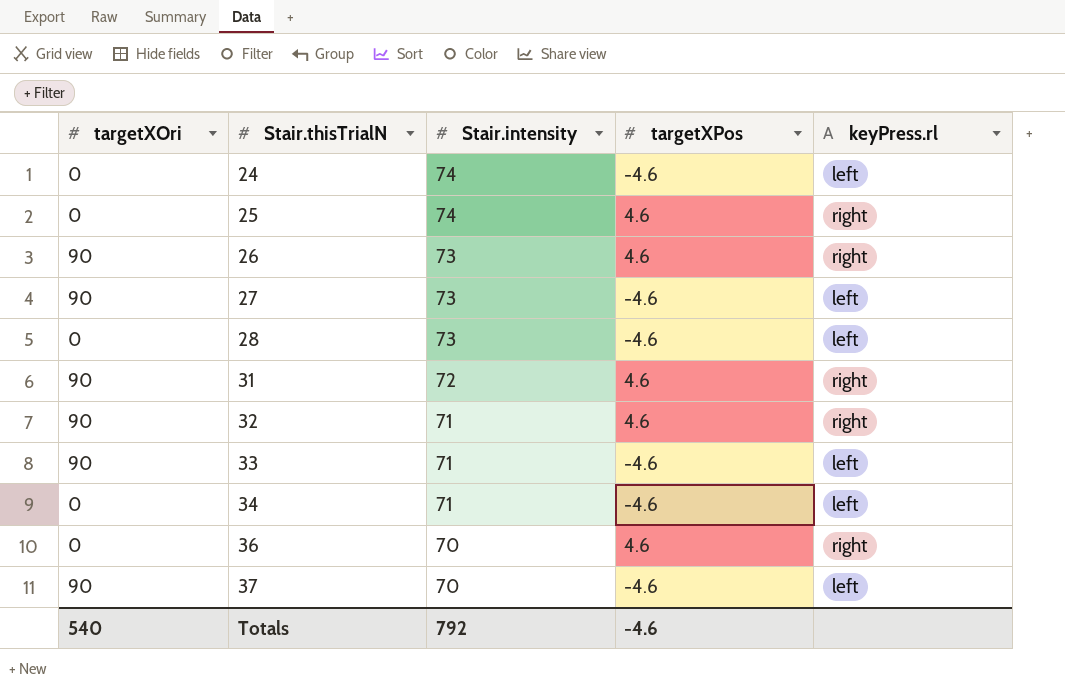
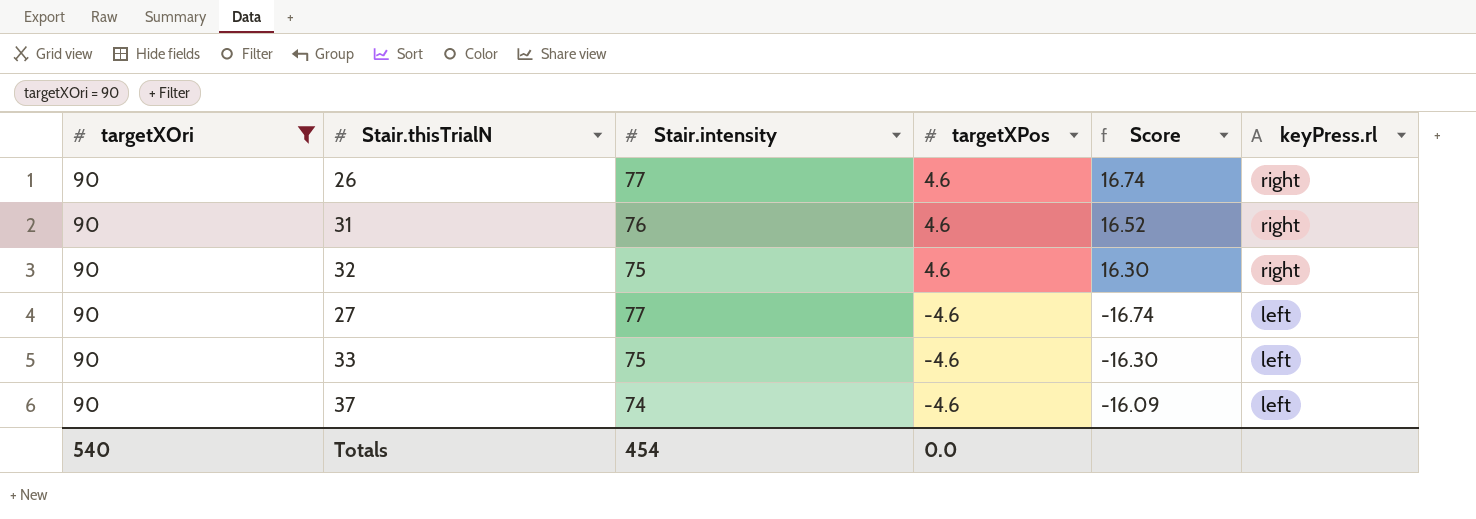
filter: none -> targetXOri = 90
row order: Stair.thisTrialN ascending -> targetXPos descending
column Score | formula: none -> [Stair.intensity] / [targetXPos]
26 | Stair.intensity: 73 -> 77
31 | Stair.intensity: 72 -> 76
32 | Stair.intensity: 71 -> 75
27 | Stair.intensity: 73 -> 77
33 | Stair.intensity: 71 -> 75
37 | Stair.intensity: 70 -> 74
Totals | Stair.intensity: 792 -> 454
Totals | targetXPos: -4.6 -> 0.0

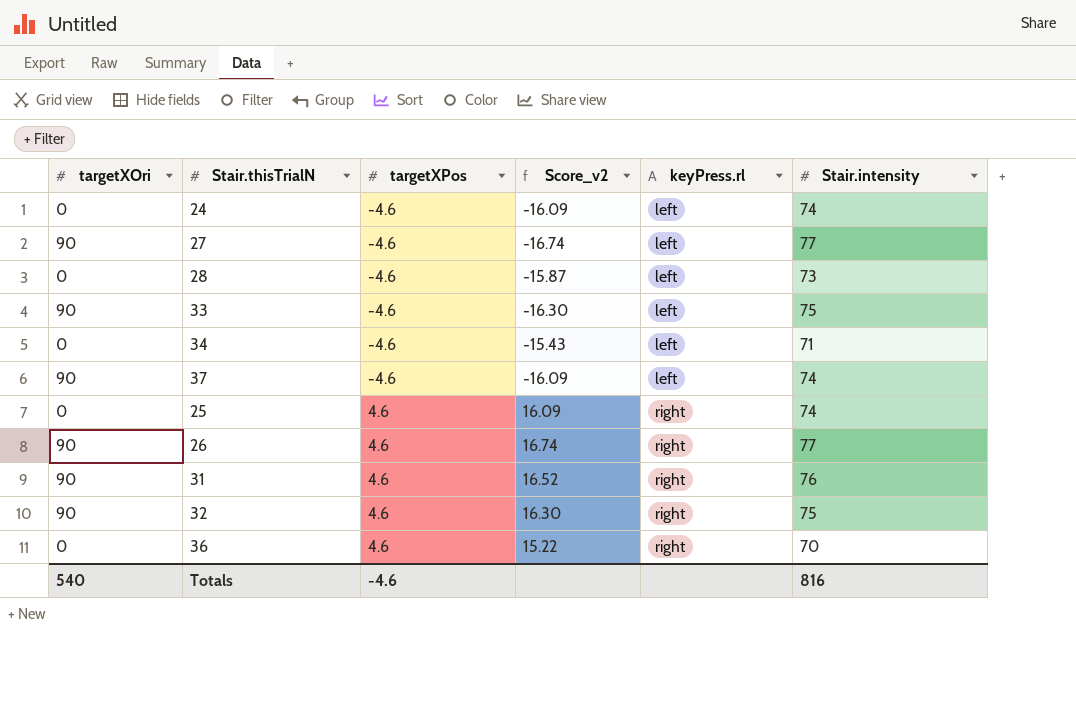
filter: targetXOri = 90 -> none
row order: targetXPos descending -> targetXPos ascending
column name: Score -> Score_v2
column Stair.intensity | position: 3 -> 6
Totals | targetXPos: 0.0 -> -4.6
Totals | Stair.intensity: 454 -> 816

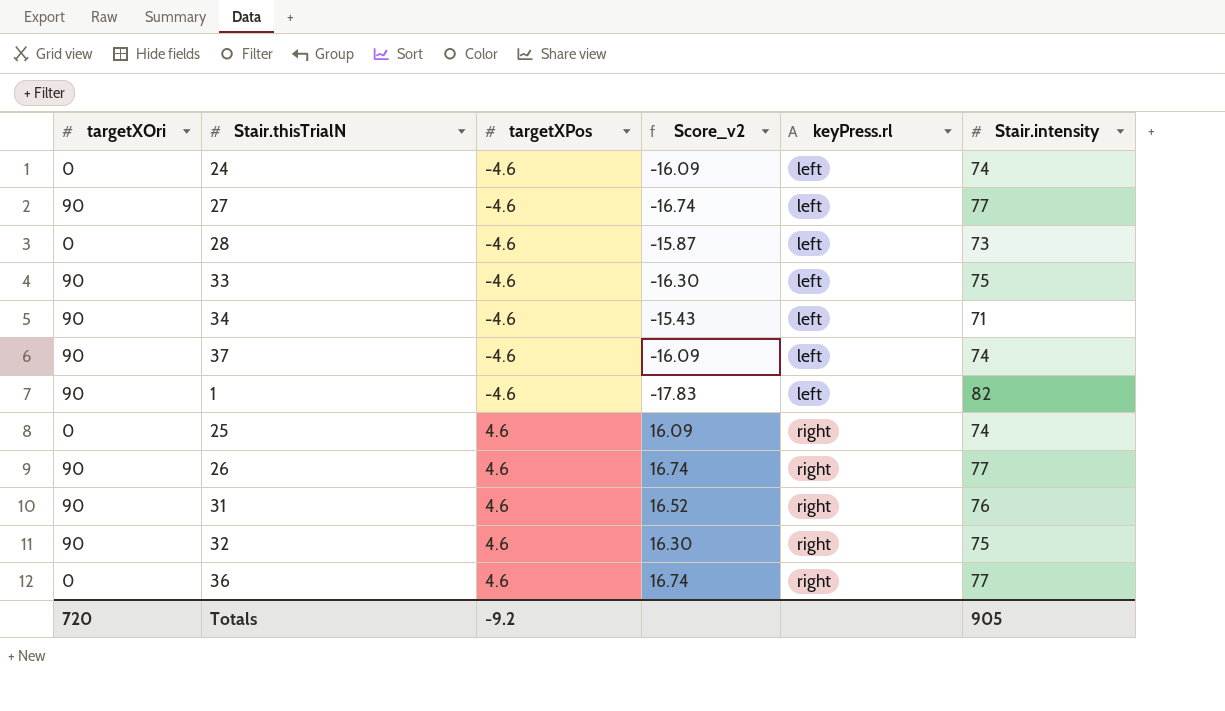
34 | targetXOri: 0 -> 90
row 1: none -> 90 | -4.6 | -17.83 | left | 82
36 | Score_v2: 15.22 -> 16.74
36 | Stair.intensity: 70 -> 77
Totals | targetXOri: 540 -> 720
Totals | targetXPos: -4.6 -> -9.2
Totals | Stair.intensity: 816 -> 905

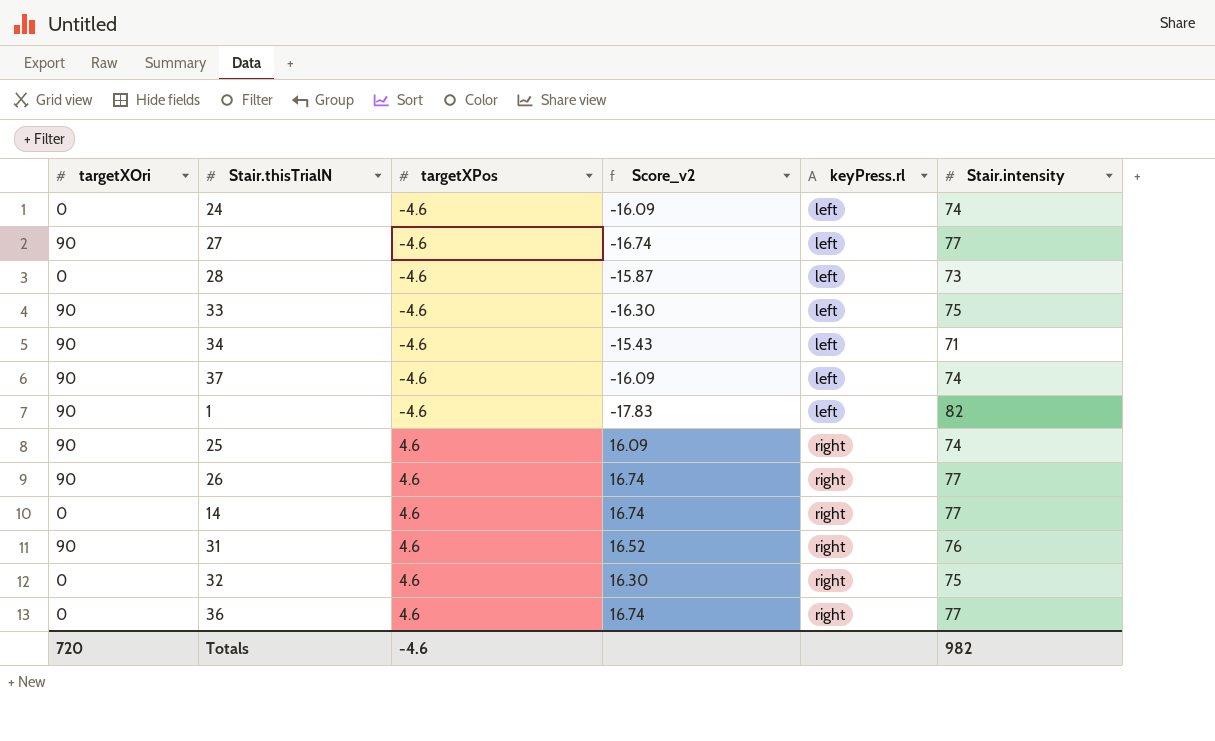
25 | targetXOri: 0 -> 90
row 14: none -> 0 | 4.6 | 16.74 | right | 77
32 | targetXOri: 90 -> 0
Totals | targetXPos: -9.2 -> -4.6
Totals | Stair.intensity: 905 -> 982

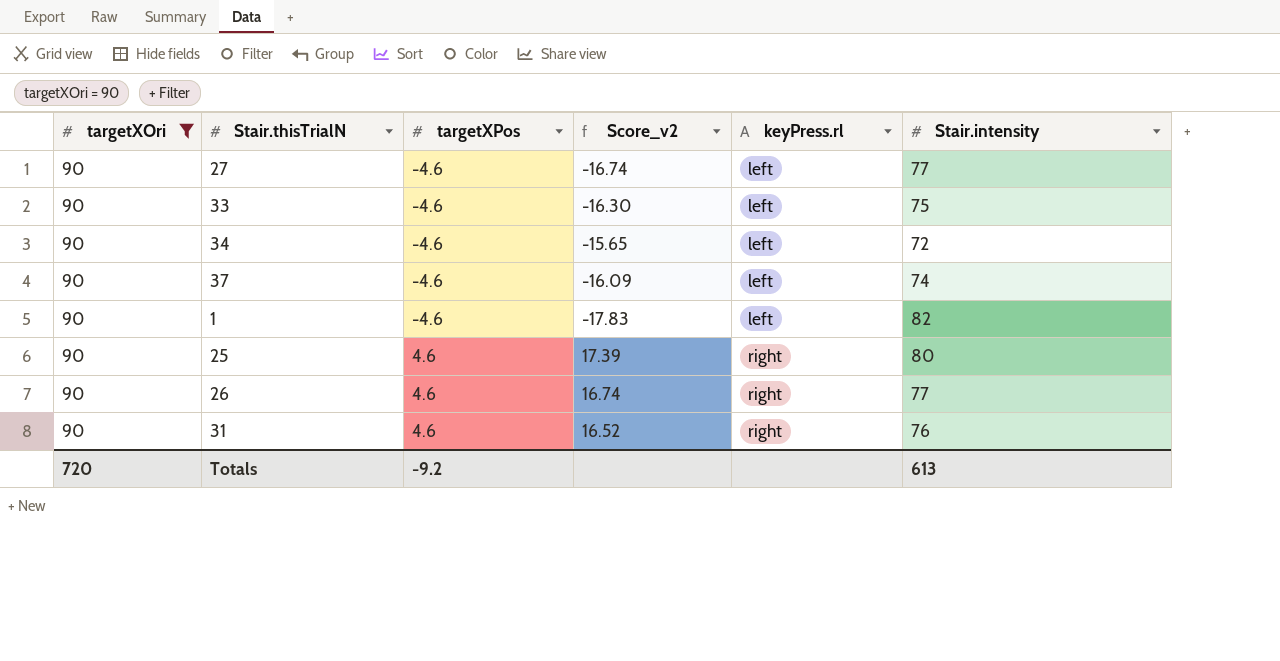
filter: none -> targetXOri = 90
34 | Score_v2: -15.43 -> -15.65
34 | Stair.intensity: 71 -> 72
25 | Score_v2: 16.09 -> 17.39
25 | Stair.intensity: 74 -> 80
Totals | targetXPos: -4.6 -> -9.2
Totals | Stair.intensity: 982 -> 613

